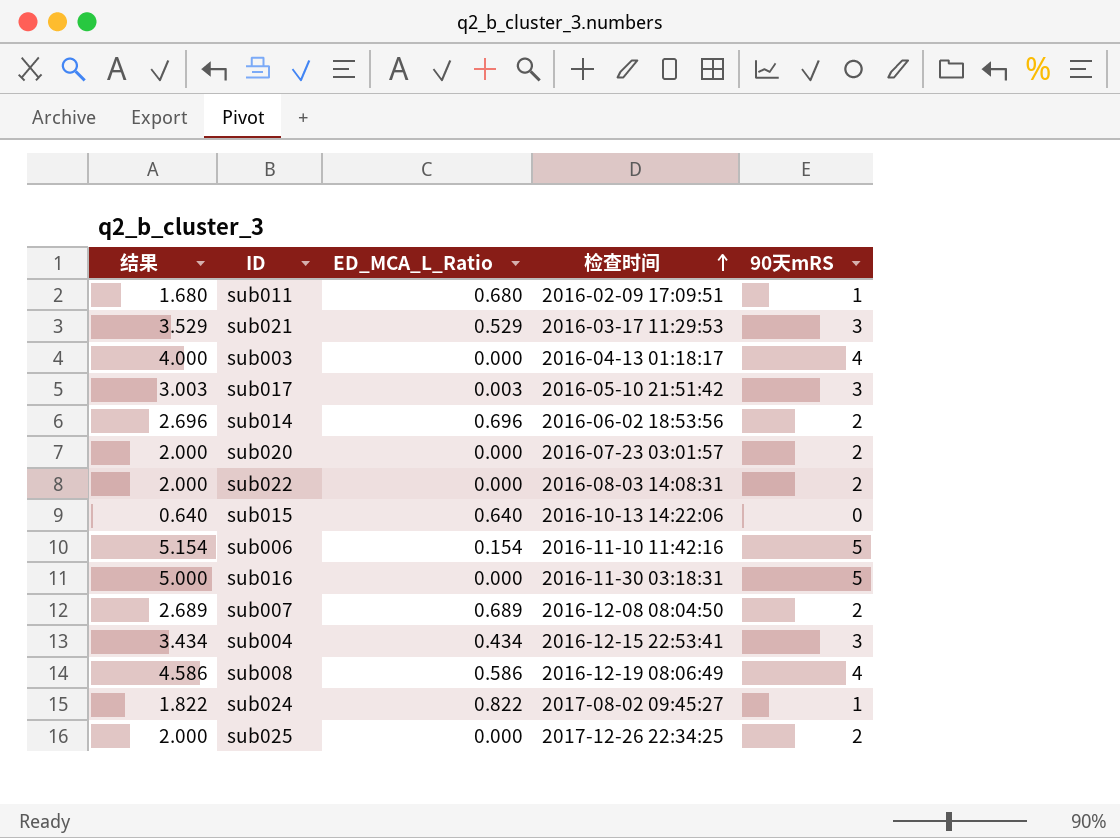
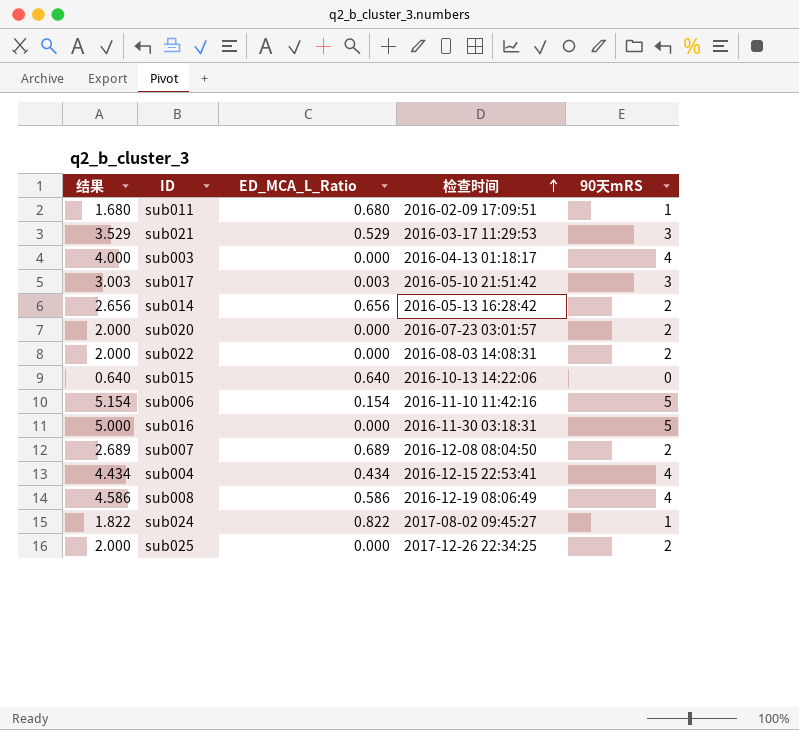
sub014 | 结果: 2.696 -> 2.656
sub014 | ED_MCA_L_Ratio: 0.696 -> 0.656
sub014 | 检查时间: 2016-06-02 18:53:56 -> 2016-05-13 16:28:42
sub004 | 结果: 3.434 -> 4.434
sub004 | 90天mRS: 3 -> 4

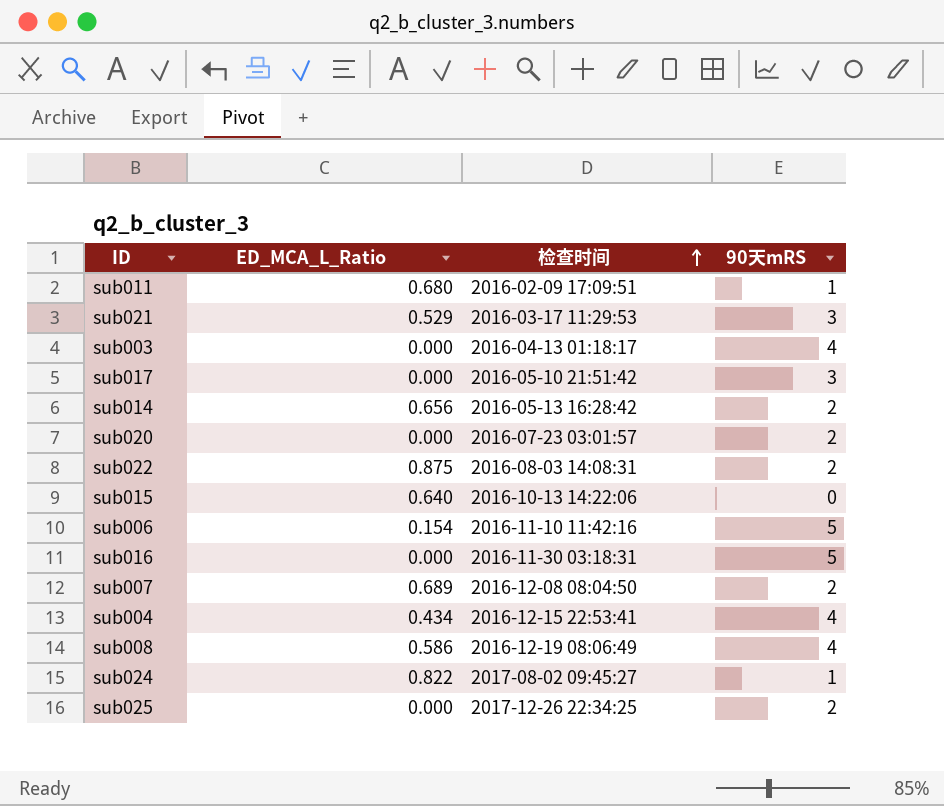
column 结果 | formula: [ED_MCA_L_Ratio] + [90天mRS] -> none
sub017 | ED_MCA_L_Ratio: 0.003 -> 0.000
sub022 | ED_MCA_L_Ratio: 0.000 -> 0.875

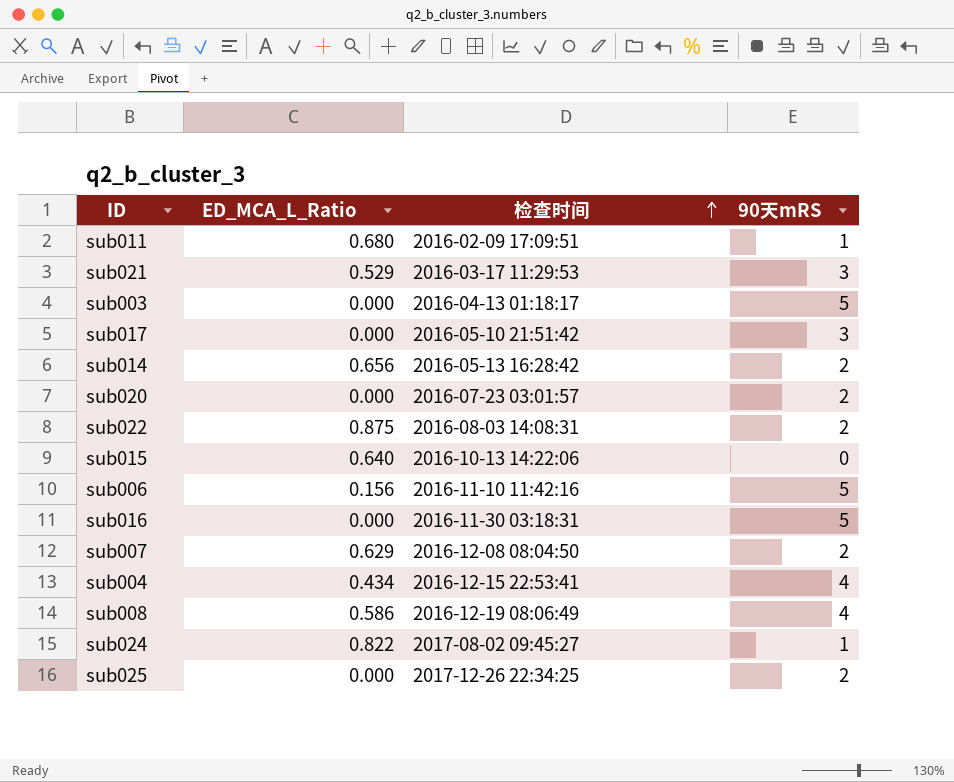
sub003 | 90天mRS: 4 -> 5
sub006 | ED_MCA_L_Ratio: 0.154 -> 0.156
sub007 | ED_MCA_L_Ratio: 0.689 -> 0.629

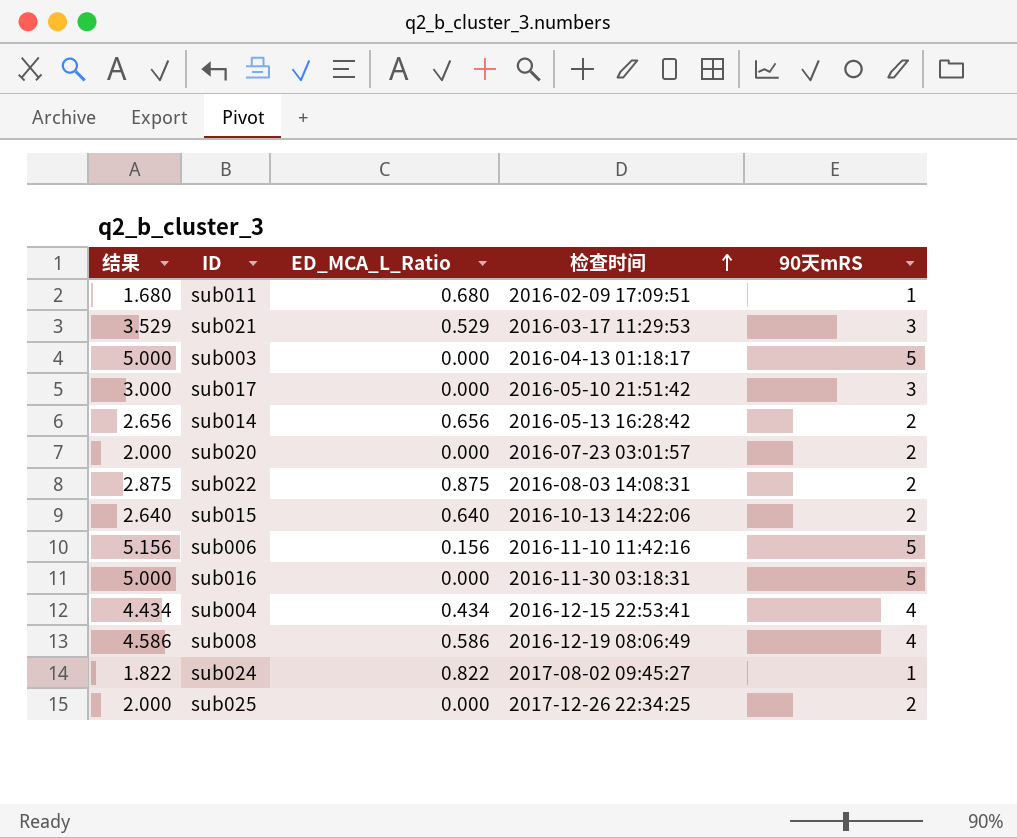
column 结果 | formula: none -> [ED_MCA_L_Ratio] + [90天mRS]
row sub007: 0.629 | 2016-12-08 08:04:50 | 2 -> none
sub015 | 90天mRS: 0 -> 2

